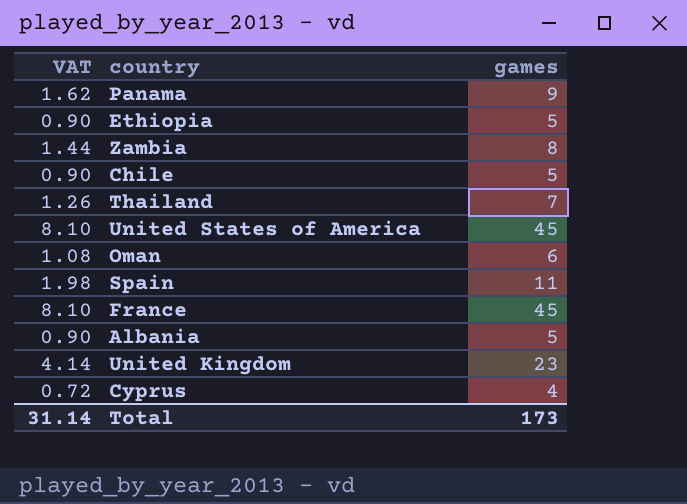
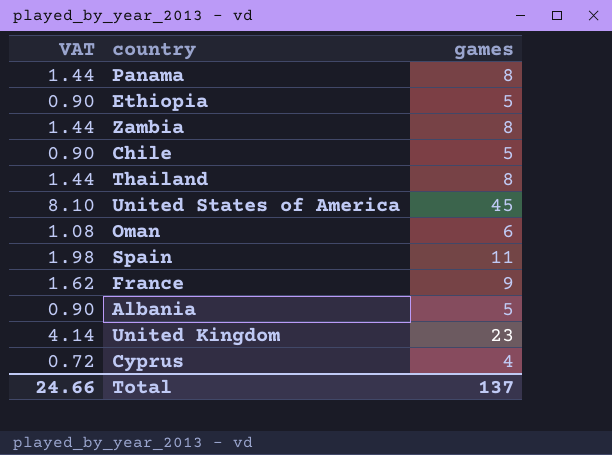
Panama | VAT: 1.62 -> 1.44
Panama | games: 9 -> 8
Thailand | VAT: 1.26 -> 1.44
Thailand | games: 7 -> 8
France | VAT: 8.10 -> 1.62
France | games: 45 -> 9
Total | VAT: 31.14 -> 24.66
Total | games: 173 -> 137

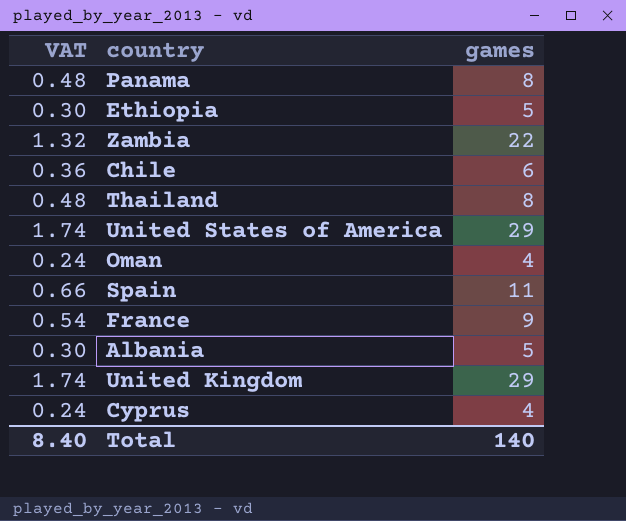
column VAT | formula: [games] * 0.18 -> [games] * 0.06
Zambia | games: 8 -> 22
Chile | games: 5 -> 6
United States of America | games: 45 -> 29
Oman | games: 6 -> 4
United Kingdom | games: 23 -> 29
Total | VAT: 24.66 -> 8.40
Total | games: 137 -> 140

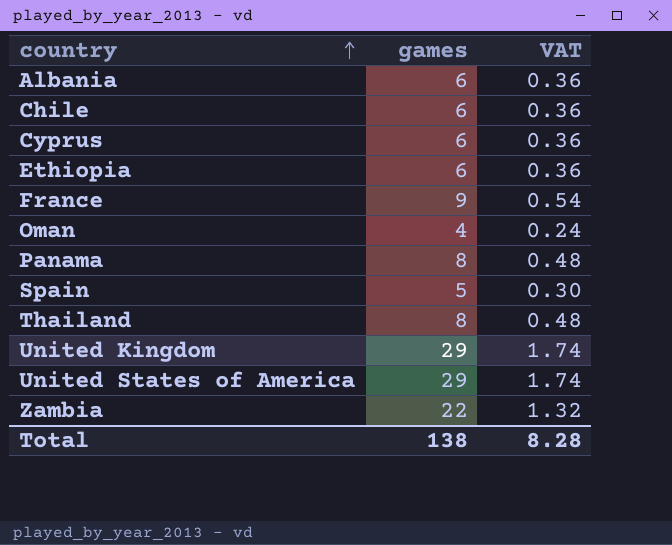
row order: none -> country ascending
column VAT | position: 1 -> 3
Albania | games: 5 -> 6
Albania | VAT: 0.30 -> 0.36
Cyprus | games: 4 -> 6
Cyprus | VAT: 0.24 -> 0.36
Ethiopia | games: 5 -> 6
Ethiopia | VAT: 0.30 -> 0.36
Spain | games: 11 -> 5
Spain | VAT: 0.66 -> 0.30
Total | games: 140 -> 138
Total | VAT: 8.40 -> 8.28

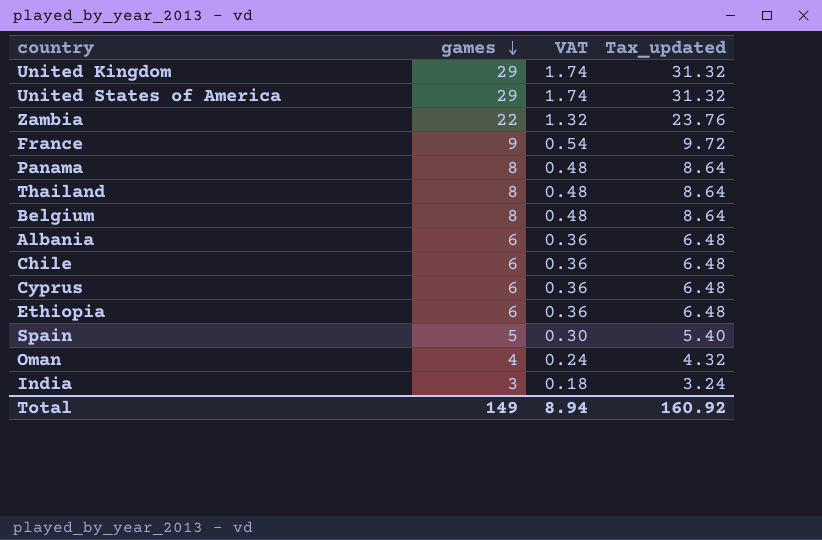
row order: country ascending -> games descending
column Tax_updated | formula: none -> [games] * 1.08
row Belgium: none -> 8 | 0.48 | 8.64
row India: none -> 3 | 0.18 | 3.24
Total | games: 138 -> 149
Total | VAT: 8.28 -> 8.94

